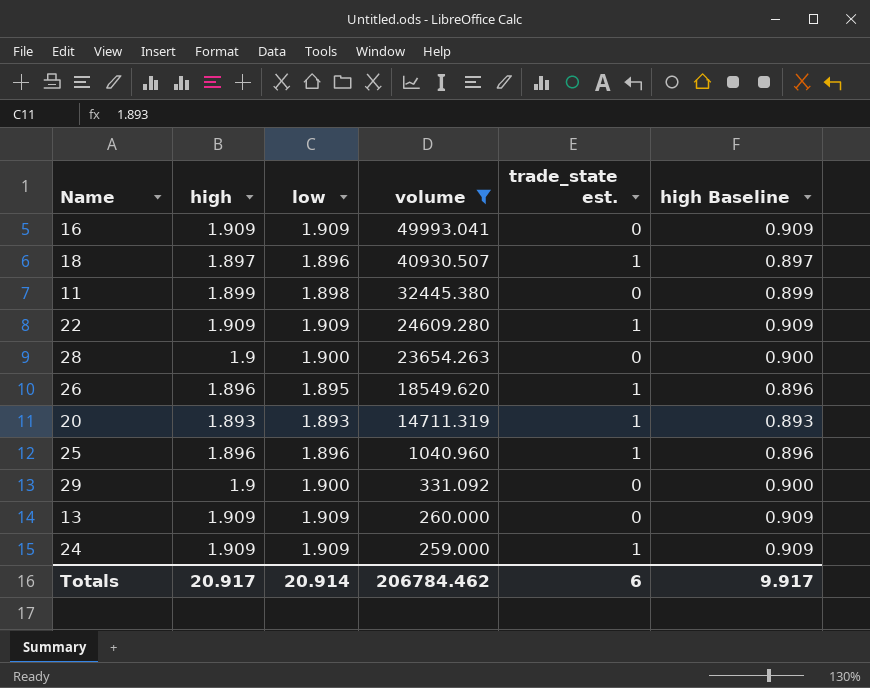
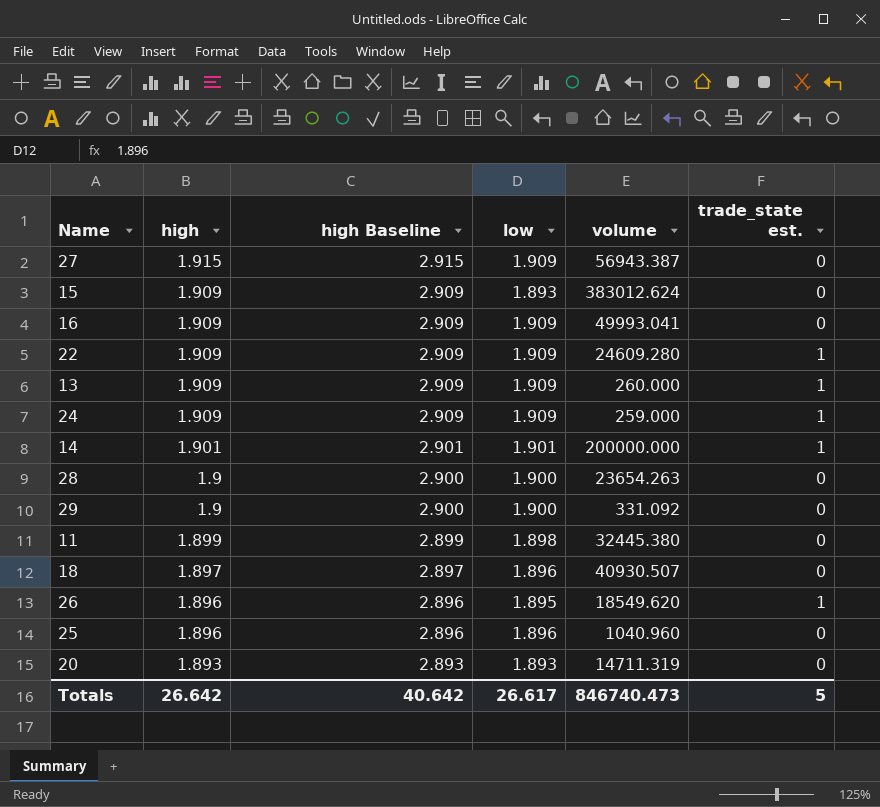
filter: volume <= 49993.041 -> none
row order: volume descending -> high descending
column high Baseline | formula: [high] - 1 -> [high] + 1
column high Baseline | position: 6 -> 3
13 | trade_state est.: 0 -> 1
18 | trade_state est.: 1 -> 0
25 | trade_state est.: 1 -> 0
20 | trade_state est.: 1 -> 0
Totals | high: 20.917 -> 26.642
Totals | high Baseline: 9.917 -> 40.642
Totals | low: 20.914 -> 26.617
Totals | volume: 206784.462 -> 846740.473
Totals | trade_state est.: 6 -> 5

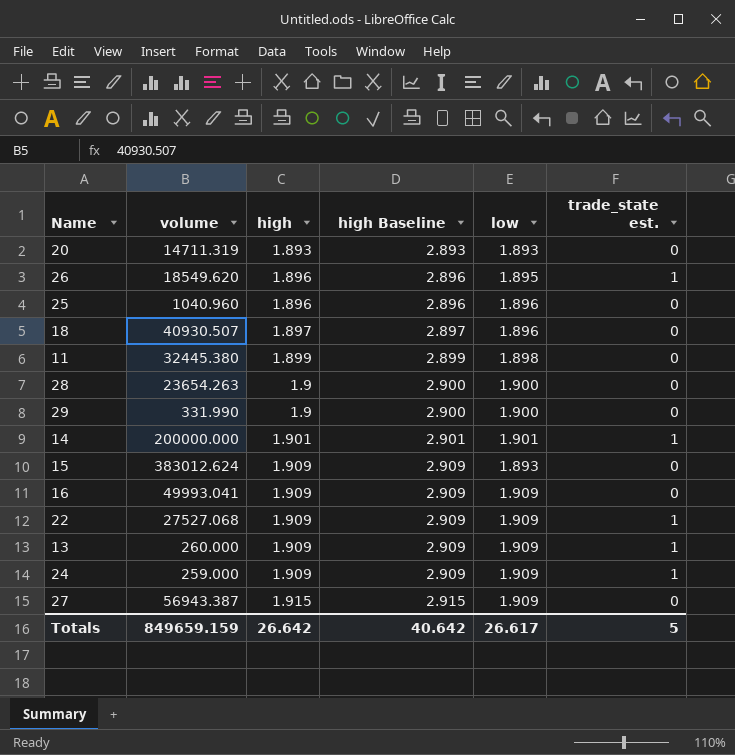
row order: high descending -> high ascending
column volume | position: 5 -> 2
29 | volume: 331.092 -> 331.990
22 | volume: 24609.280 -> 27527.068
Totals | volume: 846740.473 -> 849659.159

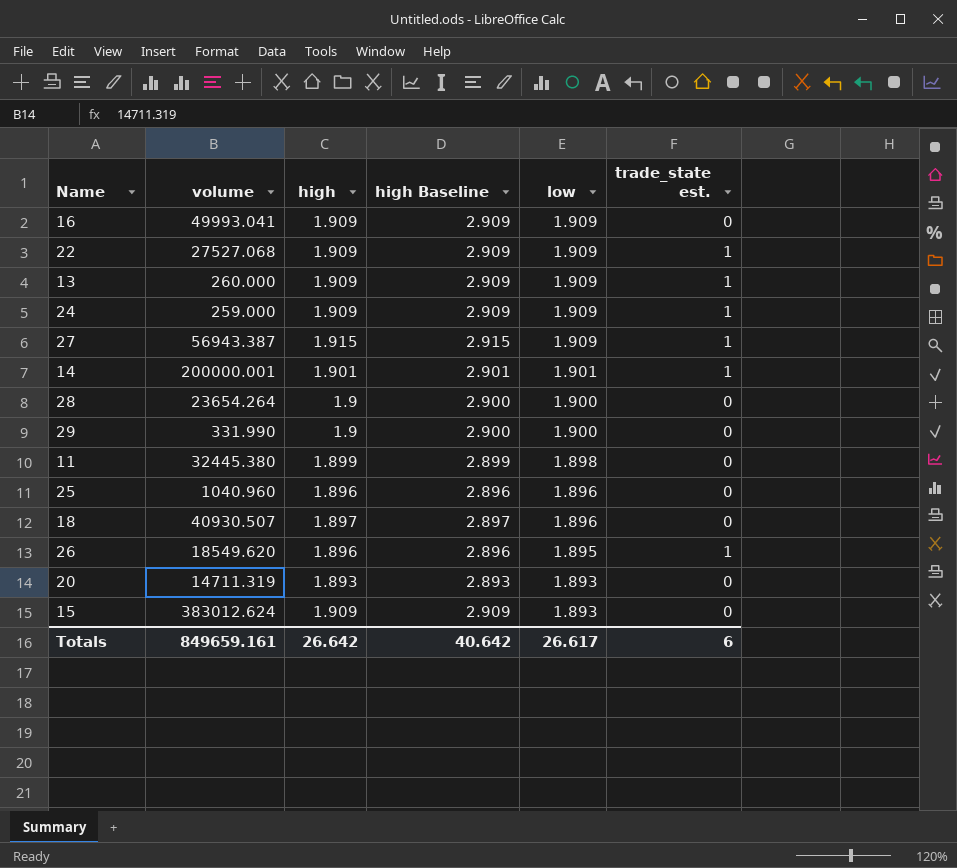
row order: high ascending -> low descending
27 | trade_state est.: 0 -> 1
14 | volume: 200000.000 -> 200000.001
28 | volume: 23654.263 -> 23654.264
Totals | volume: 849659.159 -> 849659.161
Totals | trade_state est.: 5 -> 6

